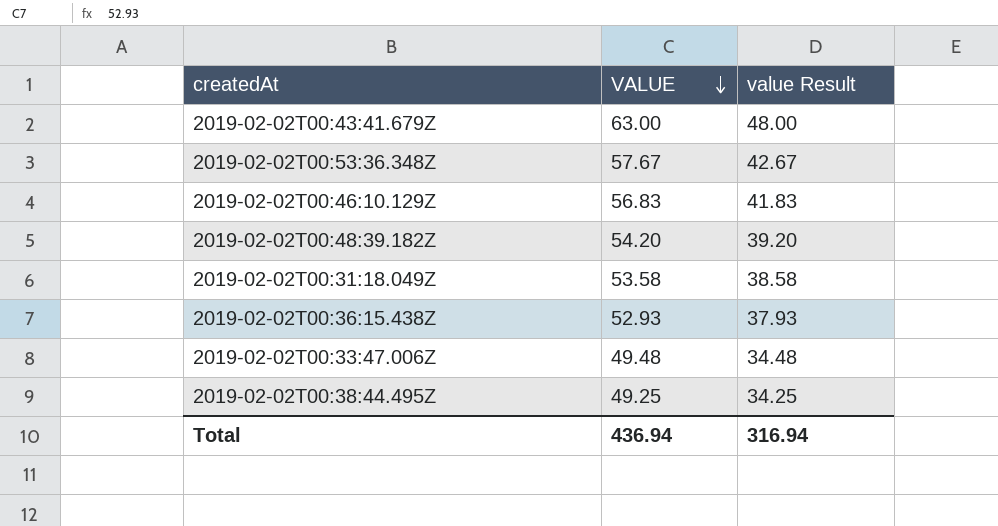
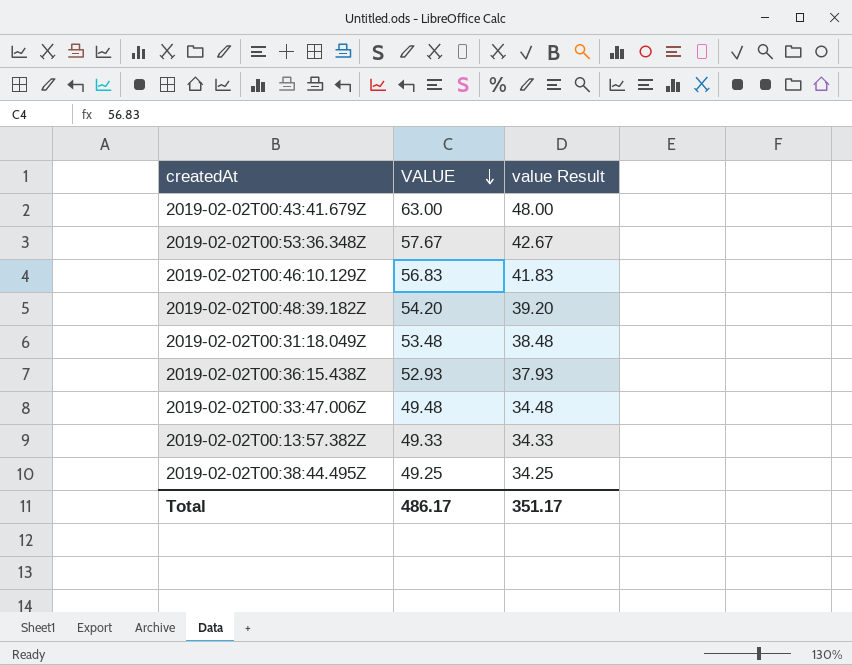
2019-02-02T00:31:18.049Z | VALUE: 53.58 -> 53.48
2019-02-02T00:31:18.049Z | value Result: 38.58 -> 38.48
row 2019-02-02T00:13:57.382Z: none -> 49.33 | 34.33
Total | VALUE: 436.94 -> 486.17
Total | value Result: 316.94 -> 351.17

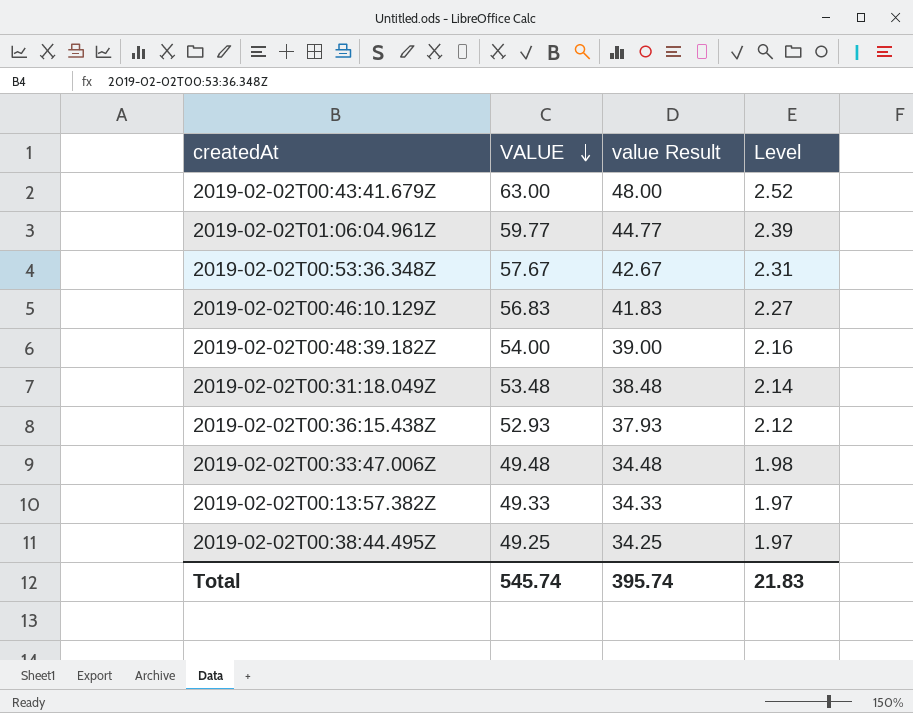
column Level | formula: none -> [VALUE] * 0.04
row 2019-02-02T01:06:04.961Z: none -> 59.77 | 44.77 | 2.39
2019-02-02T00:48:39.182Z | VALUE: 54.20 -> 54.00
2019-02-02T00:48:39.182Z | value Result: 39.20 -> 39.00
Total | VALUE: 486.17 -> 545.74
Total | value Result: 351.17 -> 395.74

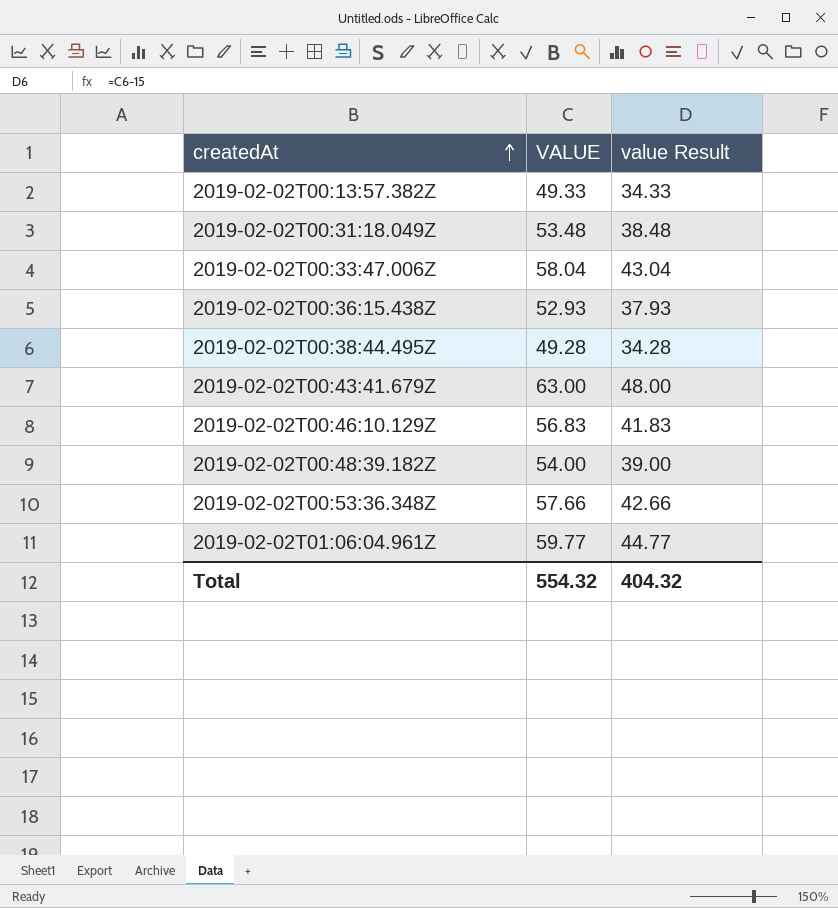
row order: VALUE descending -> createdAt ascending
column Level | formula: [VALUE] * 0.04 -> none
2019-02-02T00:33:47.006Z | VALUE: 49.48 -> 58.04
2019-02-02T00:33:47.006Z | value Result: 34.48 -> 43.04
2019-02-02T00:38:44.495Z | VALUE: 49.25 -> 49.28
2019-02-02T00:38:44.495Z | value Result: 34.25 -> 34.28
2019-02-02T00:53:36.348Z | VALUE: 57.67 -> 57.66
2019-02-02T00:53:36.348Z | value Result: 42.67 -> 42.66
Total | VALUE: 545.74 -> 554.32
Total | value Result: 395.74 -> 404.32

